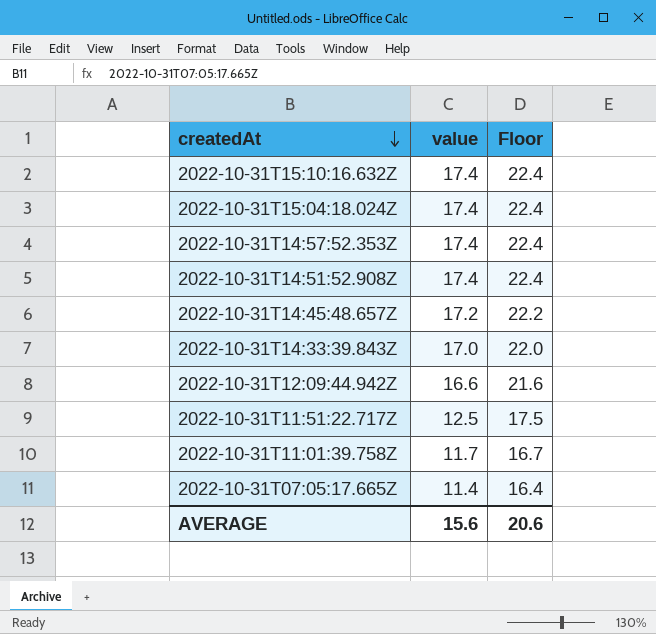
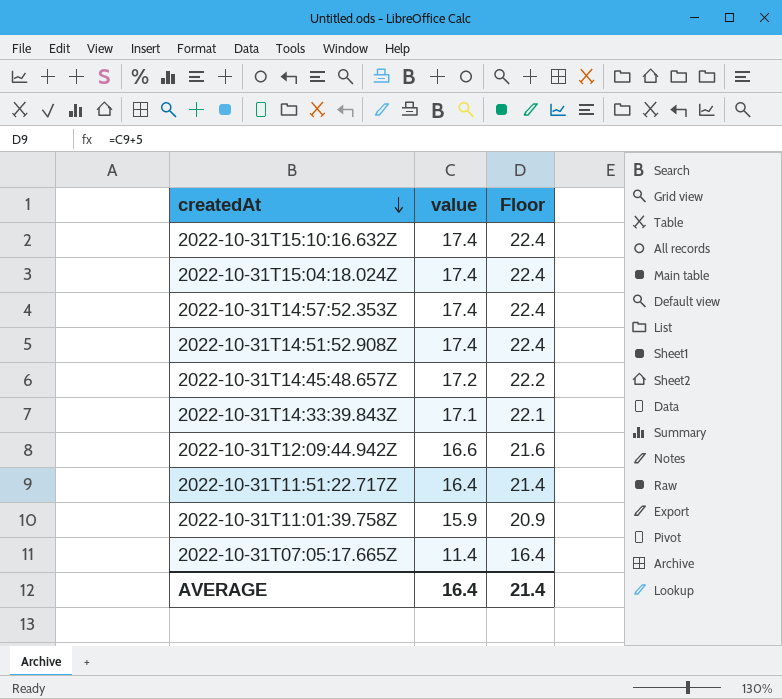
2022-10-31T14:33:39.843Z | value: 17.0 -> 17.1
2022-10-31T14:33:39.843Z | Floor: 22.0 -> 22.1
2022-10-31T11:51:22.717Z | value: 12.5 -> 16.4
2022-10-31T11:51:22.717Z | Floor: 17.5 -> 21.4
2022-10-31T11:01:39.758Z | value: 11.7 -> 15.9
2022-10-31T11:01:39.758Z | Floor: 16.7 -> 20.9
AVERAGE | value: 15.6 -> 16.4
AVERAGE | Floor: 20.6 -> 21.4

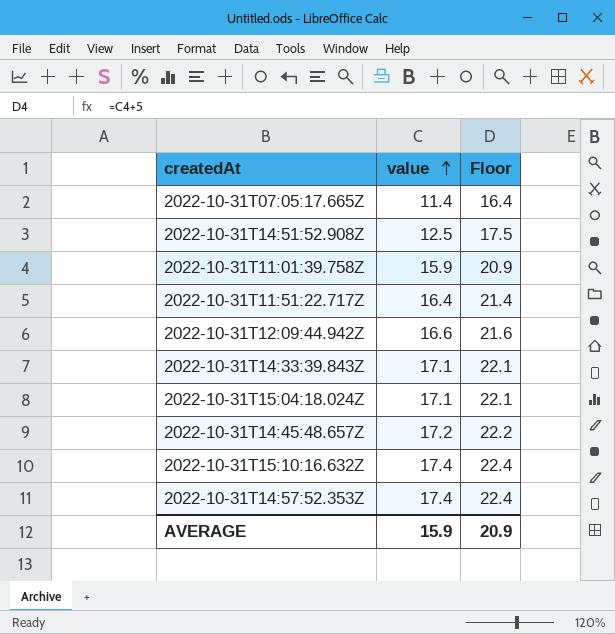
row order: createdAt descending -> value ascending
2022-10-31T14:51:52.908Z | value: 17.4 -> 12.5
2022-10-31T14:51:52.908Z | Floor: 22.4 -> 17.5
2022-10-31T15:04:18.024Z | value: 17.4 -> 17.1
2022-10-31T15:04:18.024Z | Floor: 22.4 -> 22.1
AVERAGE | value: 16.4 -> 15.9
AVERAGE | Floor: 21.4 -> 20.9

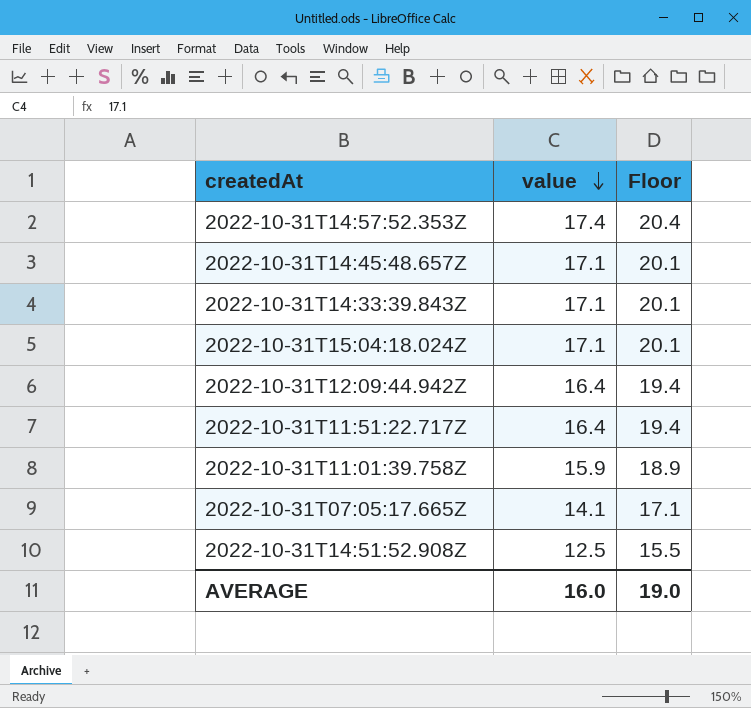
row order: value ascending -> value descending
column Floor | formula: [value] + 5 -> [value] + 3
row 2022-10-31T15:10:16.632Z: 17.4 | 22.4 -> none
2022-10-31T14:45:48.657Z | value: 17.2 -> 17.1
2022-10-31T12:09:44.942Z | value: 16.6 -> 16.4
2022-10-31T07:05:17.665Z | value: 11.4 -> 14.1
AVERAGE | value: 15.9 -> 16.0
AVERAGE | Floor: 20.9 -> 19.0

